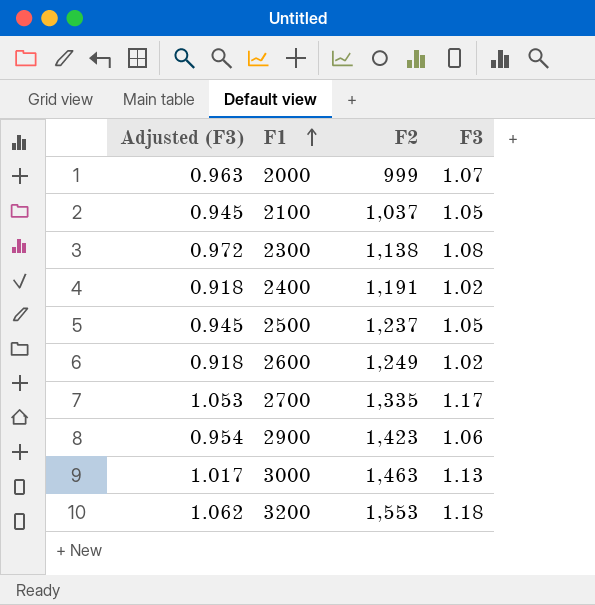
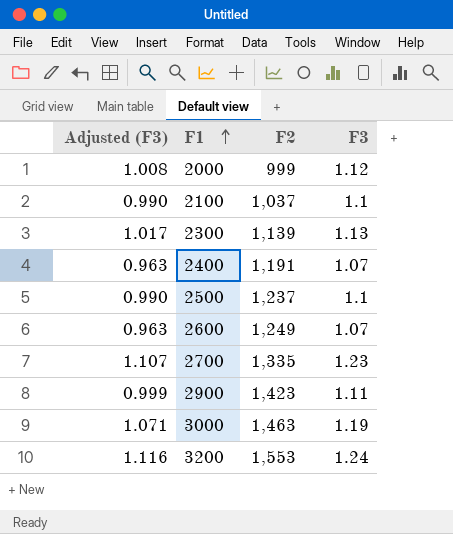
2000 | Adjusted (F3): 0.963 -> 1.008
2000 | F3: 1.07 -> 1.12
2100 | Adjusted (F3): 0.945 -> 0.990
2100 | F3: 1.05 -> 1.1
2300 | Adjusted (F3): 0.972 -> 1.017
2300 | F2: 1,138 -> 1,139
2300 | F3: 1.08 -> 1.13
2400 | Adjusted (F3): 0.918 -> 0.963
2400 | F3: 1.02 -> 1.07
2500 | Adjusted (F3): 0.945 -> 0.990
2500 | F3: 1.05 -> 1.1
2600 | Adjusted (F3): 0.918 -> 0.963
2600 | F3: 1.02 -> 1.07
2700 | Adjusted (F3): 1.053 -> 1.107
2700 | F3: 1.17 -> 1.23
2900 | Adjusted (F3): 0.954 -> 0.999
2900 | F3: 1.06 -> 1.11
3000 | Adjusted (F3): 1.017 -> 1.071
3000 | F3: 1.13 -> 1.19
3200 | Adjusted (F3): 1.062 -> 1.116
3200 | F3: 1.18 -> 1.24

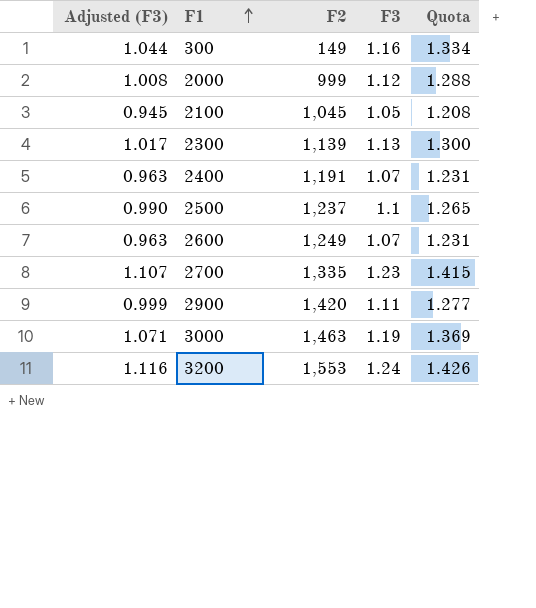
column Quota | formula: none -> [F3] * 1.15
row 300: none -> 1.044 | 149 | 1.16 | 1.334
2100 | Adjusted (F3): 0.990 -> 0.945
2100 | F2: 1,037 -> 1,045
2100 | F3: 1.1 -> 1.05
2900 | F2: 1,423 -> 1,420

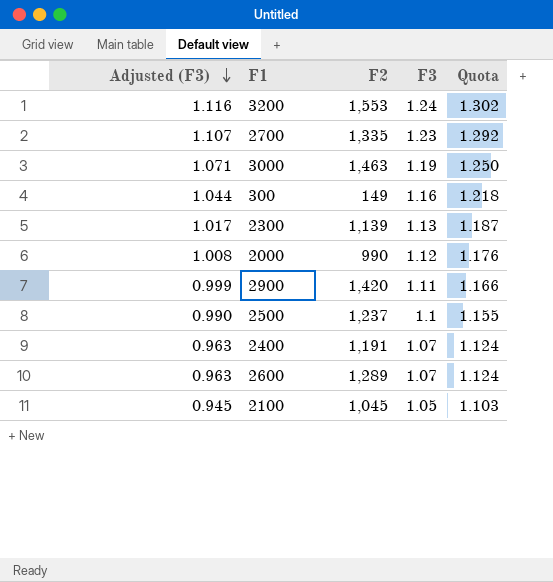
row order: F1 ascending -> Adjusted (F3) descending
column Quota | formula: [F3] * 1.15 -> [F3] * 1.05
2000 | F2: 999 -> 990
2600 | F2: 1,249 -> 1,289

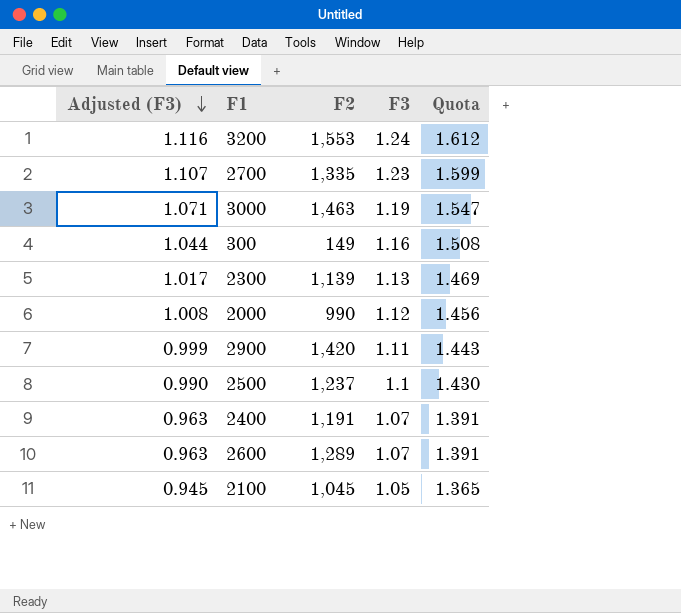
column Quota | formula: [F3] * 1.05 -> [F3] * 1.3

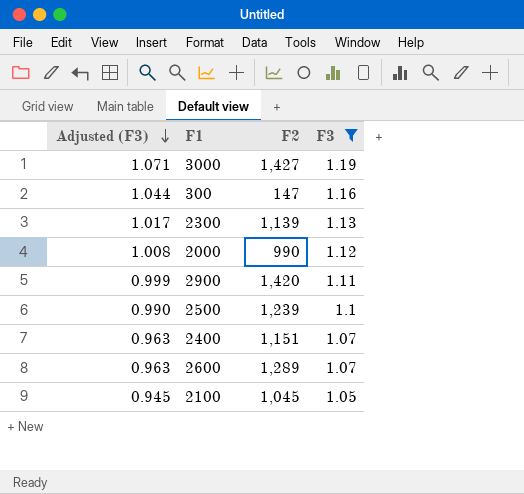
filter: none -> F3 <= 1.19
column Quota | formula: [F3] * 1.3 -> none
3000 | F2: 1,463 -> 1,427
300 | F2: 149 -> 147
2500 | F2: 1,237 -> 1,239
2400 | F2: 1,191 -> 1,151

